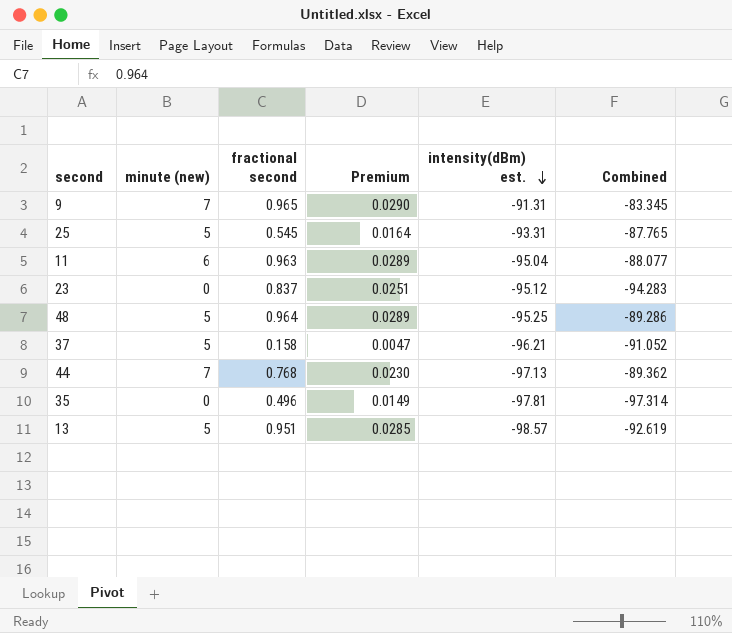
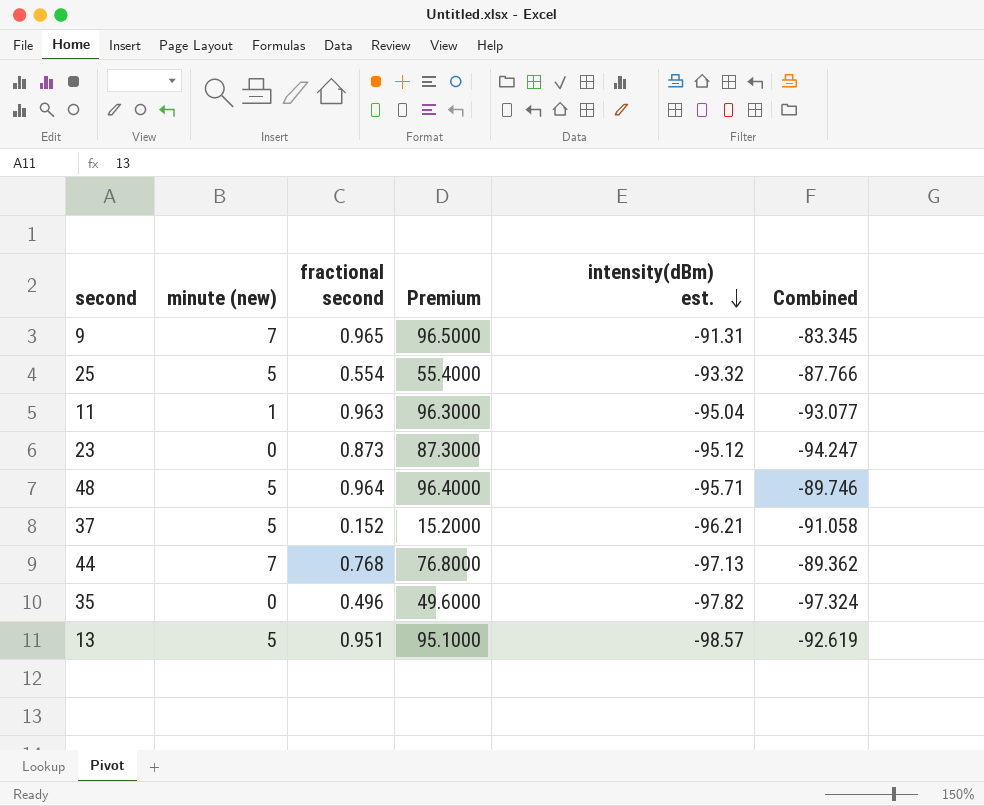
column Premium | formula: [fractional second] * 0.03 -> [fractional second] * 100
25 | fractional second: 0.545 -> 0.554
25 | intensity(dBm) est.: -93.31 -> -93.32
25 | Combined: -87.765 -> -87.766
11 | minute (new): 6 -> 1
11 | Combined: -88.077 -> -93.077
23 | fractional second: 0.837 -> 0.873
23 | Combined: -94.283 -> -94.247
48 | intensity(dBm) est.: -95.25 -> -95.71
48 | Combined: -89.286 -> -89.746
37 | fractional second: 0.158 -> 0.152
37 | Combined: -91.052 -> -91.058
35 | intensity(dBm) est.: -97.81 -> -97.82
35 | Combined: -97.314 -> -97.324

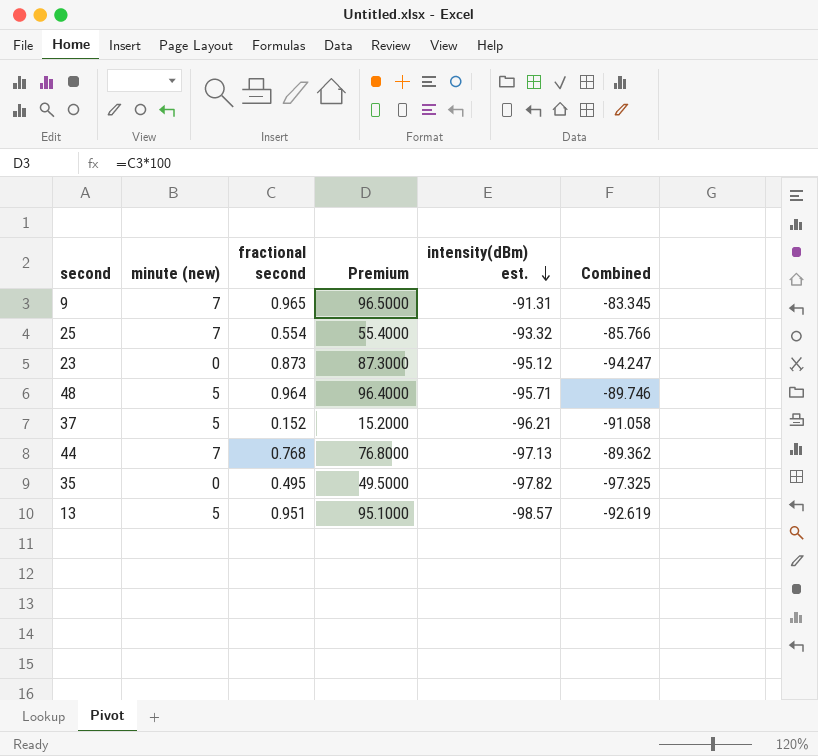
row 11: 1 | 0.963 | 96.3000 | -95.04 | -93.077 -> none
25 | minute (new): 5 -> 7
25 | Combined: -87.766 -> -85.766
35 | fractional second: 0.496 -> 0.495
35 | Premium: 49.6000 -> 49.5000
35 | Combined: -97.324 -> -97.325

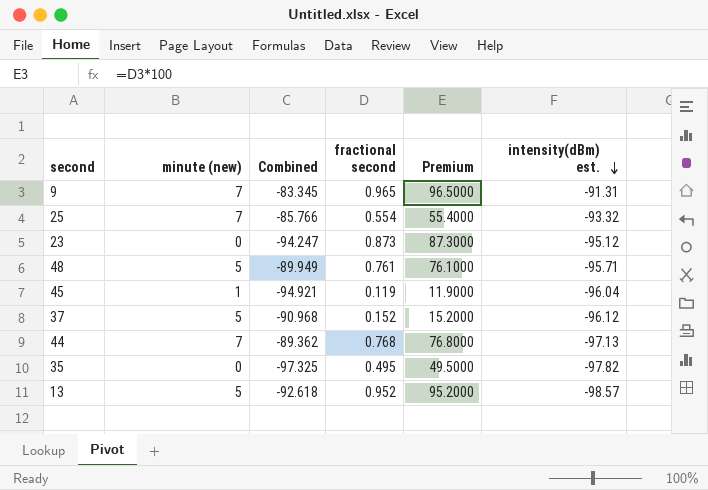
column Combined | position: 6 -> 3
48 | Combined: -89.746 -> -89.949
48 | fractional second: 0.964 -> 0.761
48 | Premium: 96.4000 -> 76.1000
row 45: none -> 1 | -94.921 | 0.119 | 11.9000 | -96.04
37 | Combined: -91.058 -> -90.968
37 | intensity(dBm) est.: -96.21 -> -96.12
13 | Combined: -92.619 -> -92.618
13 | fractional second: 0.951 -> 0.952
13 | Premium: 95.1000 -> 95.2000

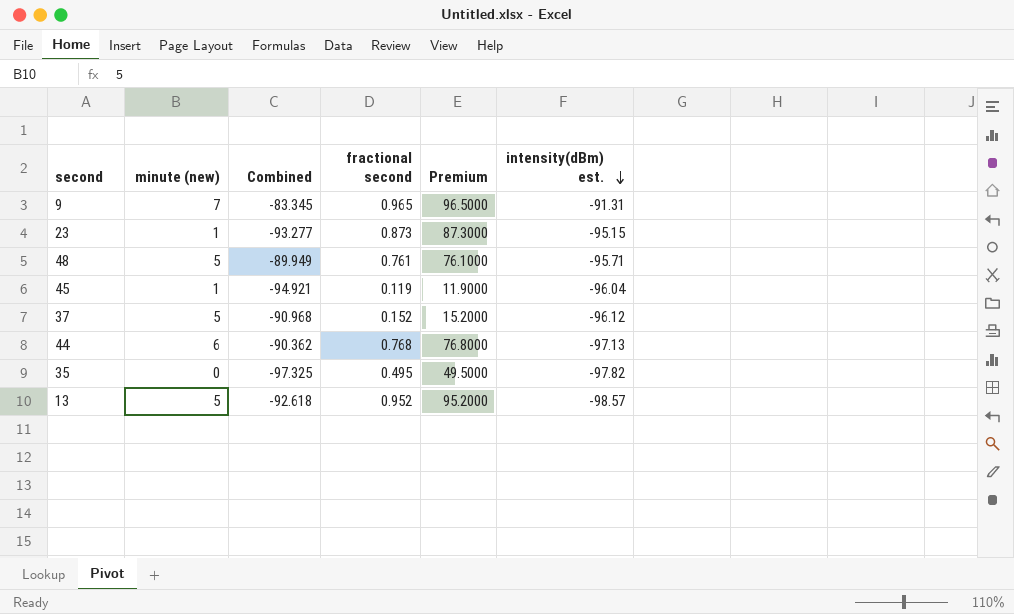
row 25: 7 | -85.766 | 0.554 | 55.4000 | -93.32 -> none
23 | minute (new): 0 -> 1
23 | Combined: -94.247 -> -93.277
23 | intensity(dBm) est.: -95.12 -> -95.15
44 | minute (new): 7 -> 6
44 | Combined: -89.362 -> -90.362

